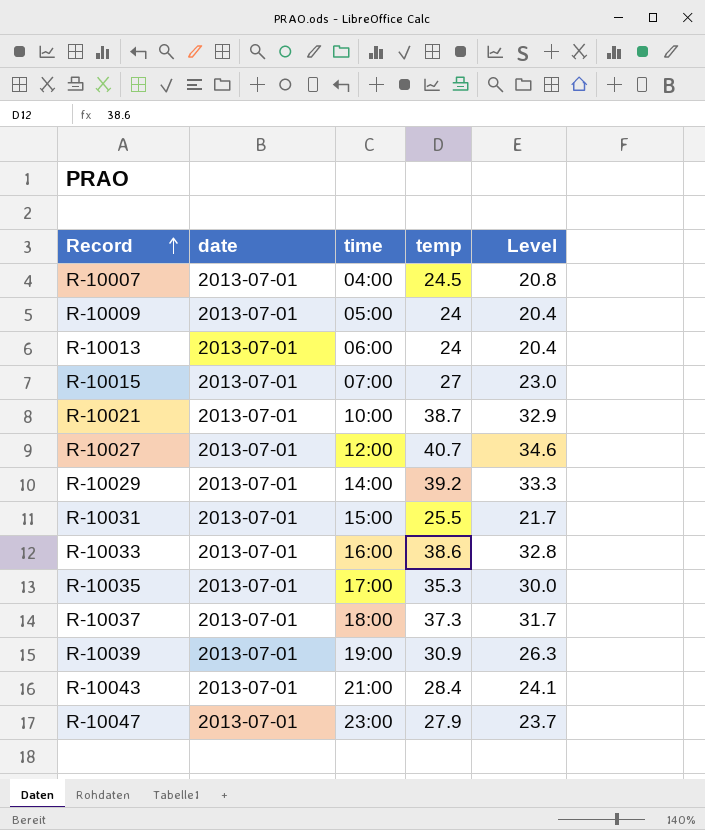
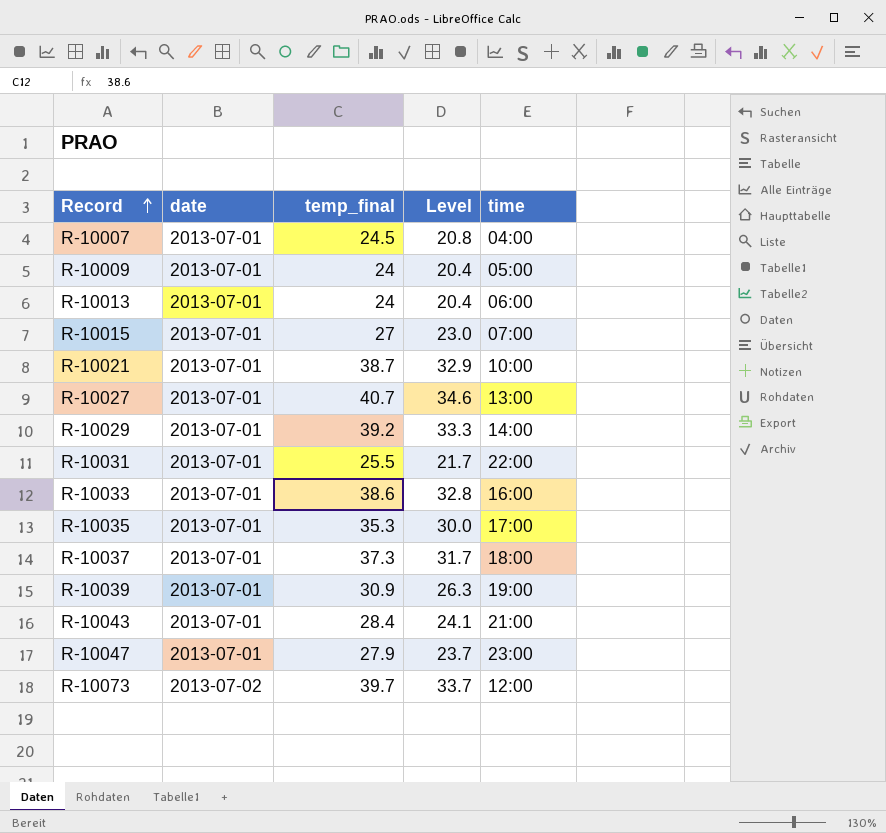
column name: temp -> temp_final
column time | position: 3 -> 5
R-10027 | time: 12:00 -> 13:00
R-10031 | time: 15:00 -> 22:00
row R-10073: none -> 2013-07-02 | 39.7 | 33.7 | 12:00

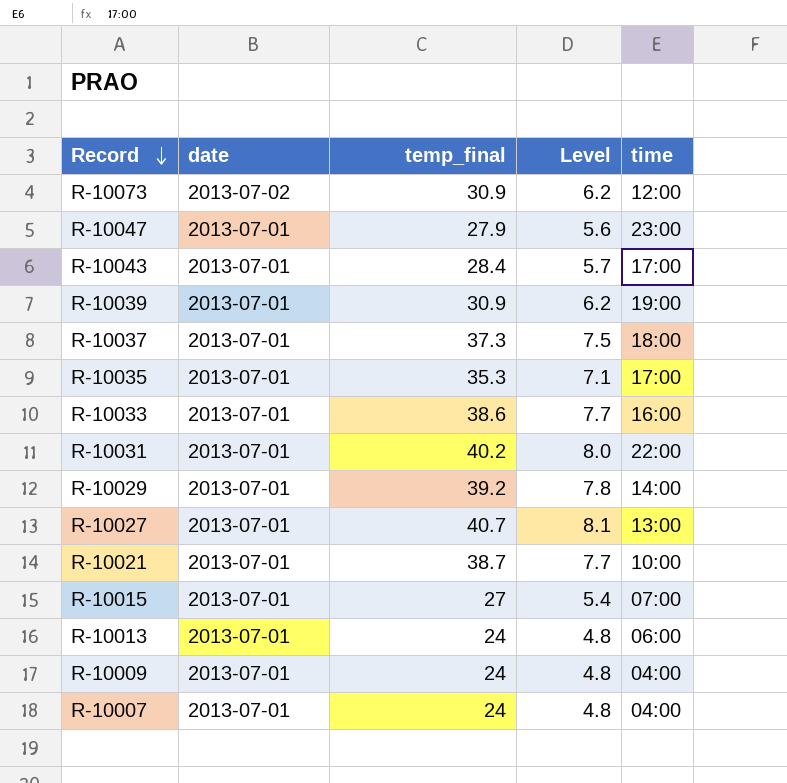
row order: Record ascending -> Record descending
column Level | formula: [temp_final] * 0.85 -> [temp_final] * 0.2
R-10073 | temp_final: 39.7 -> 30.9
R-10043 | time: 21:00 -> 17:00
R-10031 | temp_final: 25.5 -> 40.2
R-10009 | time: 05:00 -> 04:00
R-10007 | temp_final: 24.5 -> 24

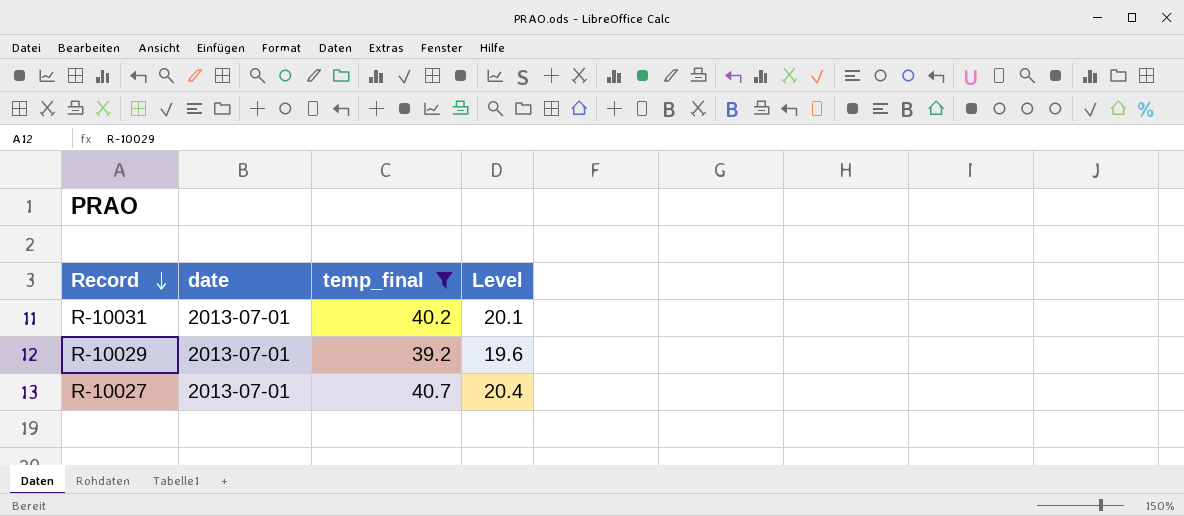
filter: none -> temp_final >= 39.2
column time | position: 5 -> none
column Level | formula: [temp_final] * 0.2 -> [temp_final] * 0.5

